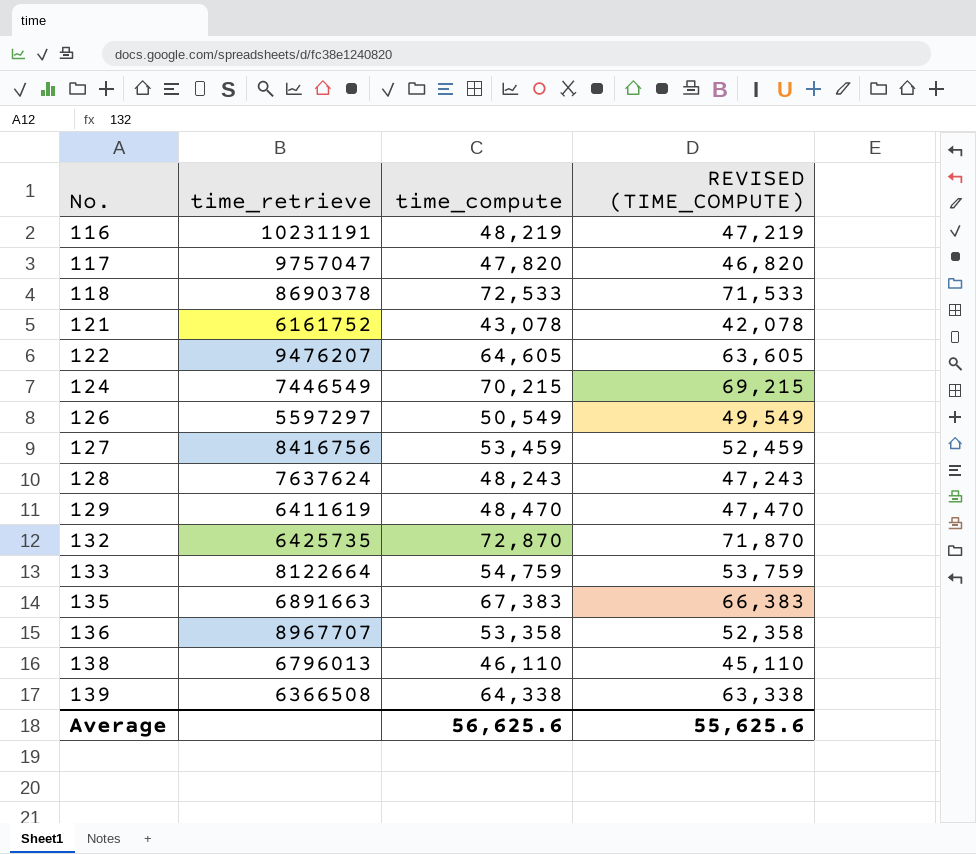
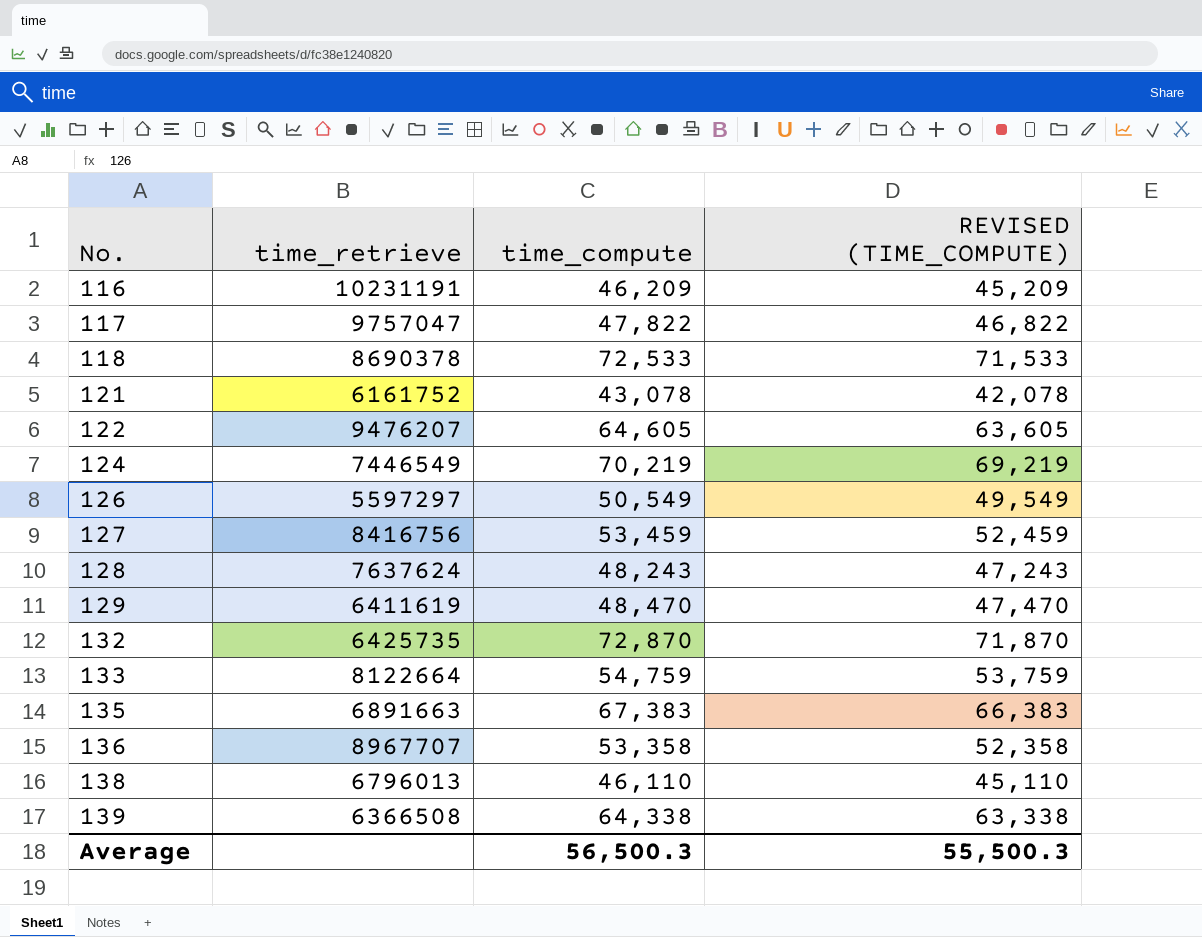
116 | time_compute: 48,219 -> 46,209
116 | REVISED (TIME_COMPUTE): 47,219 -> 45,209
117 | time_compute: 47,820 -> 47,822
117 | REVISED (TIME_COMPUTE): 46,820 -> 46,822
124 | time_compute: 70,215 -> 70,219
124 | REVISED (TIME_COMPUTE): 69,215 -> 69,219
Average | time_compute: 56,625.6 -> 56,500.3
Average | REVISED (TIME_COMPUTE): 55,625.6 -> 55,500.3

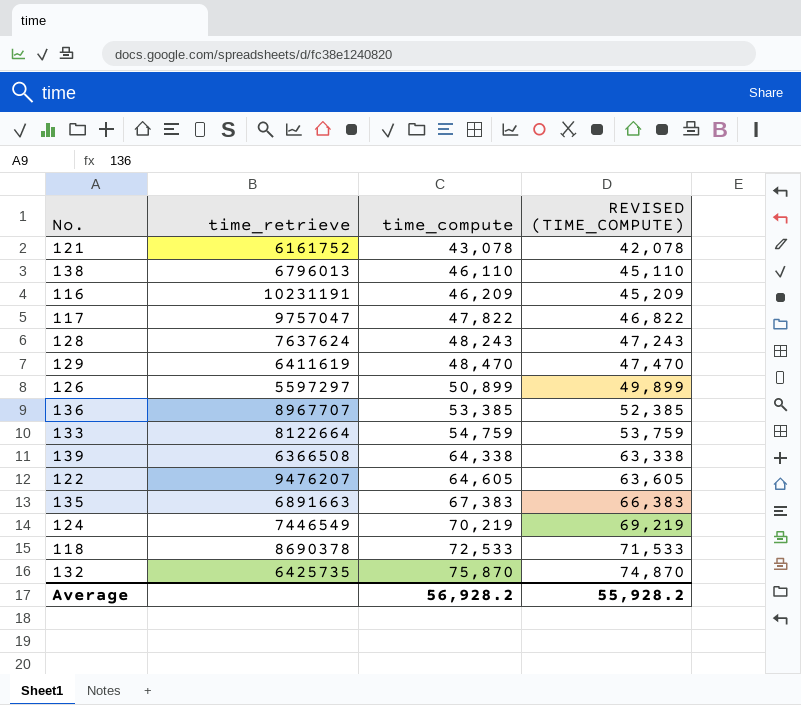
row order: No. ascending -> time_compute ascending
row 127: 8416756 | 53,459 | 52,459 -> none
126 | time_compute: 50,549 -> 50,899
126 | REVISED (TIME_COMPUTE): 49,549 -> 49,899
136 | time_compute: 53,358 -> 53,385
136 | REVISED (TIME_COMPUTE): 52,358 -> 52,385
132 | time_compute: 72,870 -> 75,870
132 | REVISED (TIME_COMPUTE): 71,870 -> 74,870
Average | time_compute: 56,500.3 -> 56,928.2
Average | REVISED (TIME_COMPUTE): 55,500.3 -> 55,928.2

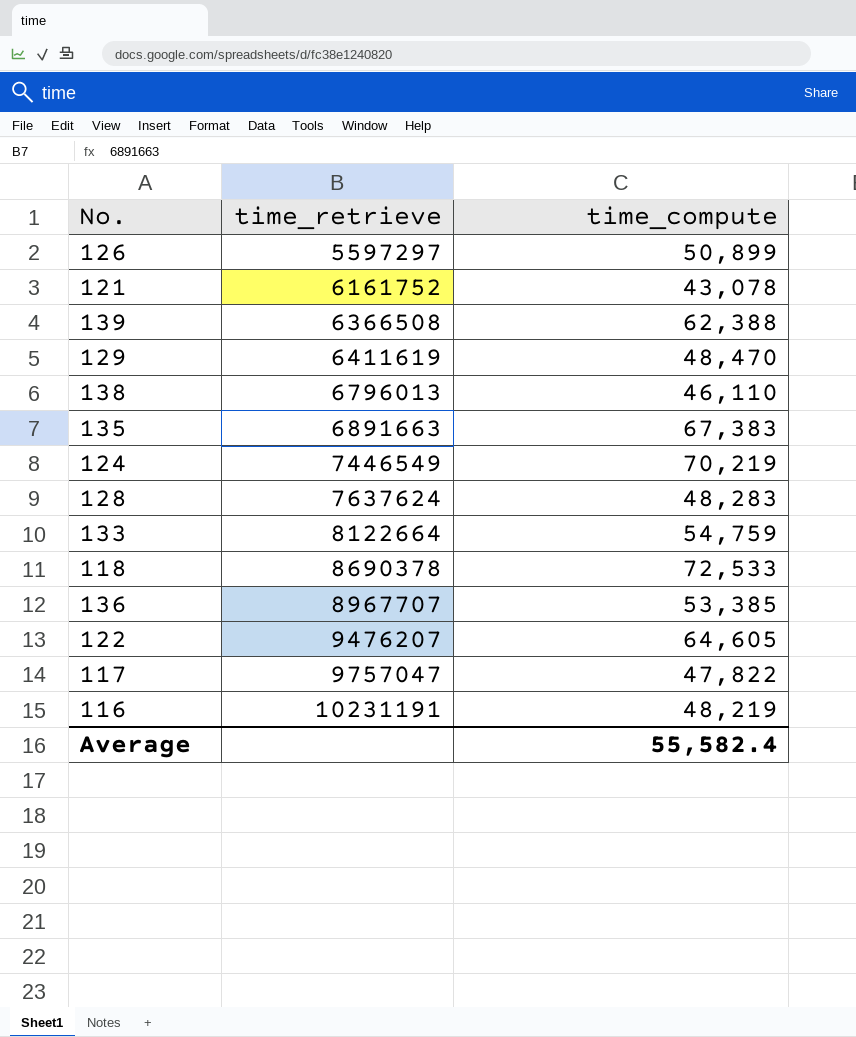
row order: time_compute ascending -> time_retrieve ascending
column REVISED (TIME_COMPUTE) | formula: [time_compute] - 1000 -> none
row 132: 6425735 | 75,870 | 74,870 -> none
139 | time_compute: 64,338 -> 62,388
128 | time_compute: 48,243 -> 48,283
116 | time_compute: 46,209 -> 48,219
Average | time_compute: 56,928.2 -> 55,582.4

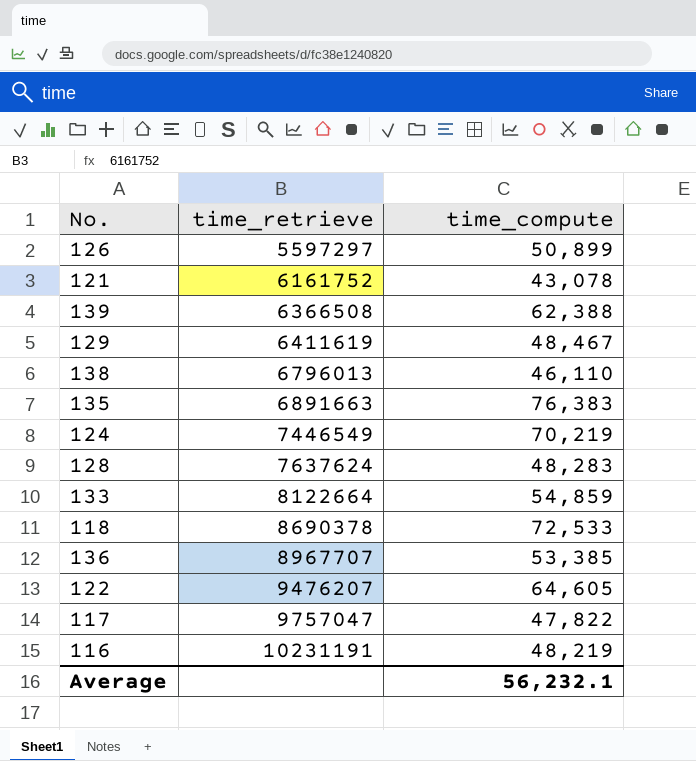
129 | time_compute: 48,470 -> 48,467
135 | time_compute: 67,383 -> 76,383
133 | time_compute: 54,759 -> 54,859
Average | time_compute: 55,582.4 -> 56,232.1

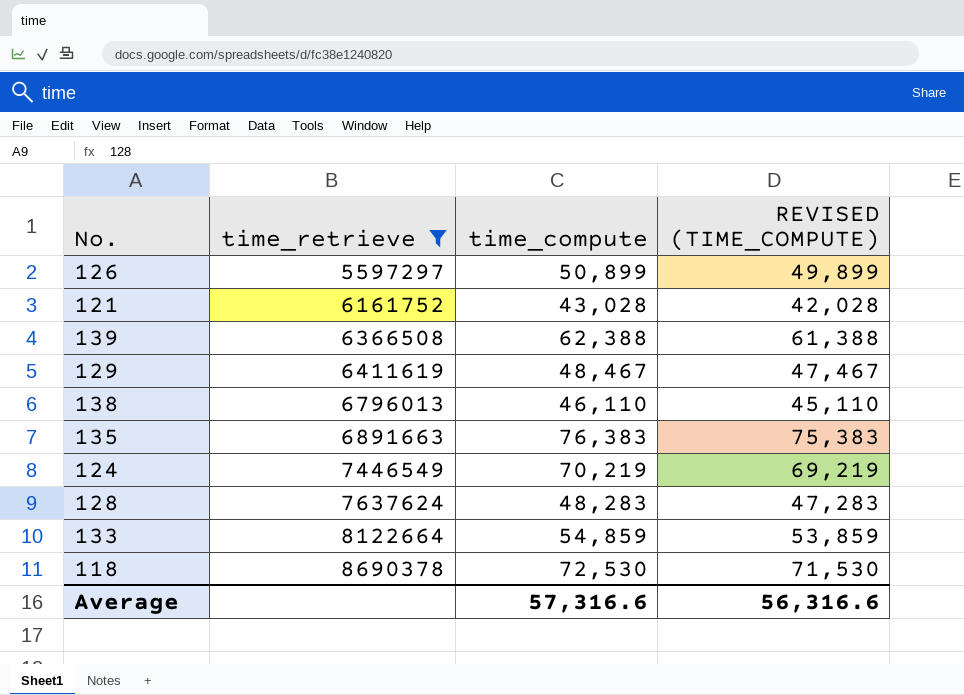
filter: none -> time_retrieve <= 8690378
column REVISED (TIME_COMPUTE) | formula: none -> [time_compute] - 1000
121 | time_compute: 43,078 -> 43,028
118 | time_compute: 72,533 -> 72,530
Average | time_compute: 56,232.1 -> 57,316.6

